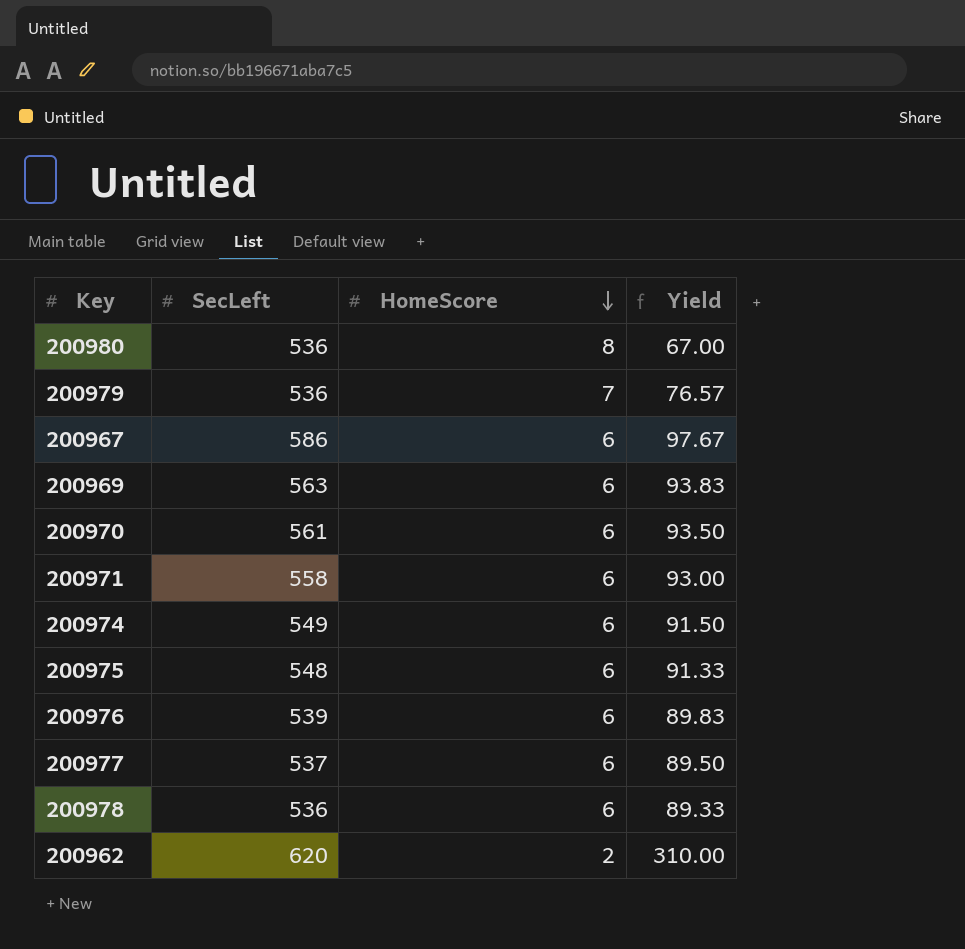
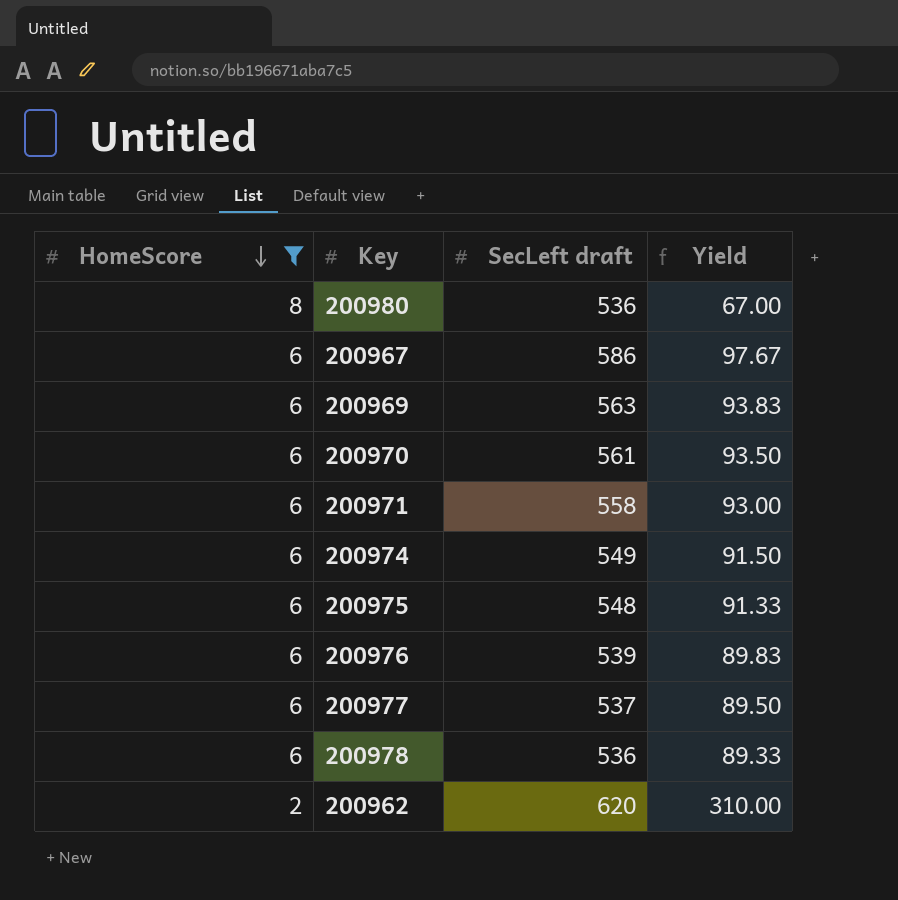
filter: none -> HomeScore != 7
column HomeScore | position: 3 -> 1
column name: SecLeft -> SecLeft draft

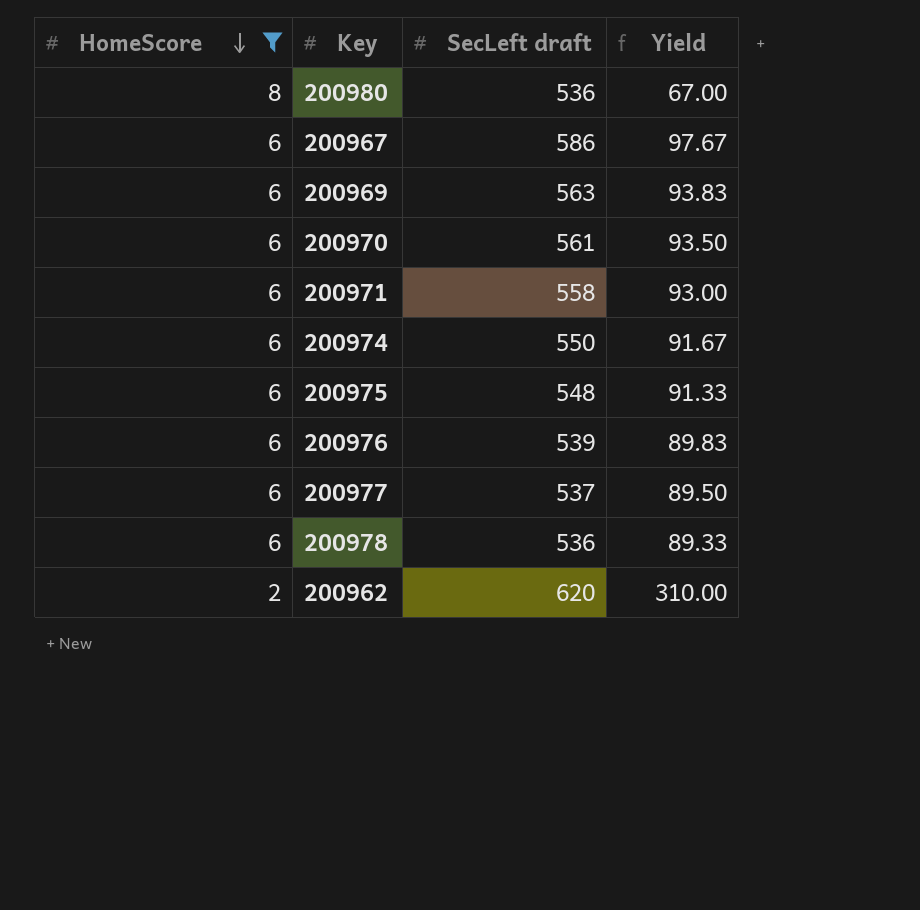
200974 | SecLeft draft: 549 -> 550
200974 | Yield: 91.50 -> 91.67

